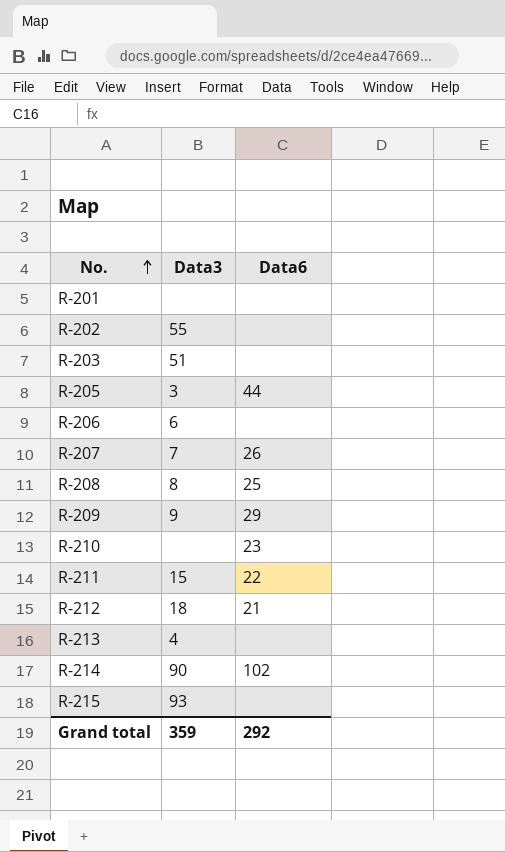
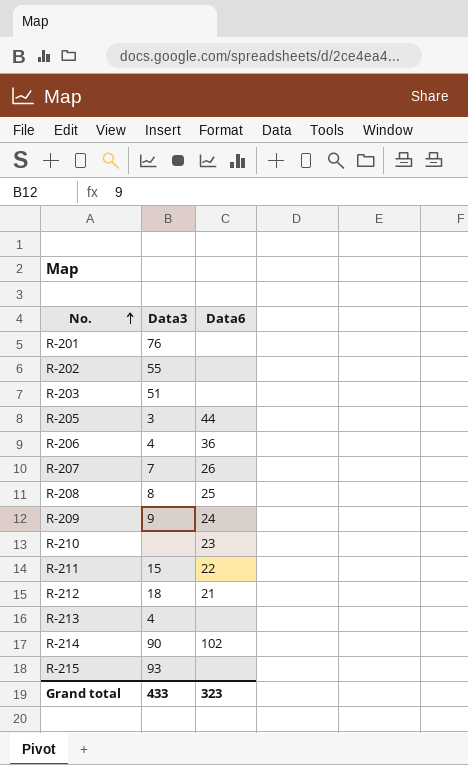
R-201 | Data3: none -> 76
R-206 | Data3: 6 -> 4
R-206 | Data6: none -> 36
R-209 | Data6: 29 -> 24
Grand total | Data3: 359 -> 433
Grand total | Data6: 292 -> 323

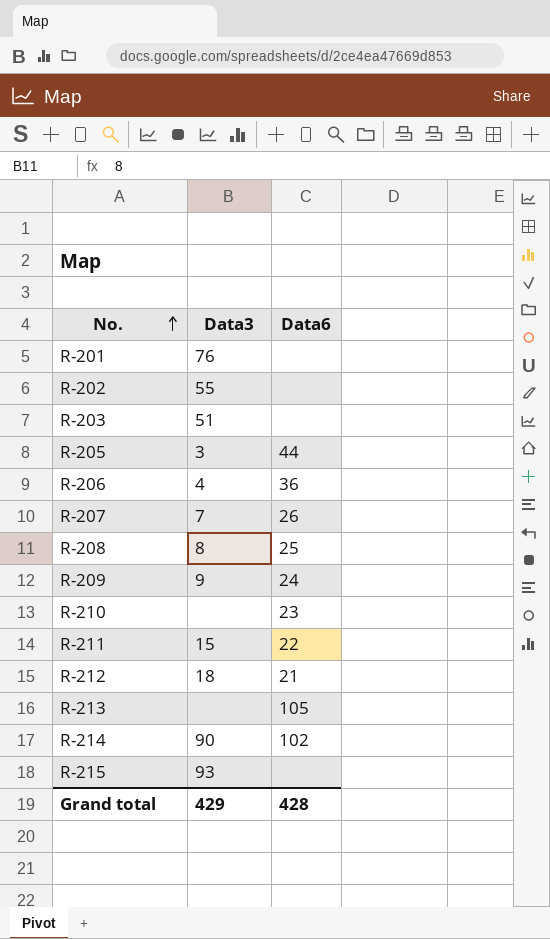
R-213 | Data3: 4 -> none
R-213 | Data6: none -> 105
Grand total | Data3: 433 -> 429
Grand total | Data6: 323 -> 428

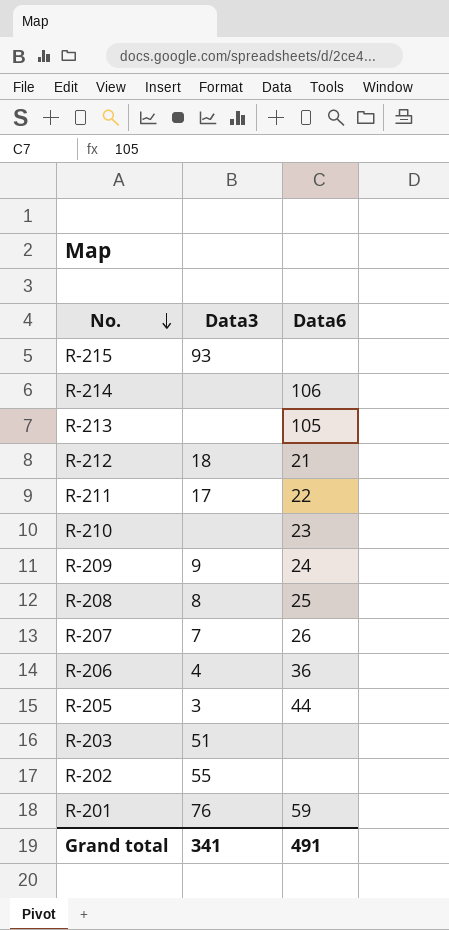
row order: No. ascending -> No. descending
R-214 | Data3: 90 -> none
R-214 | Data6: 102 -> 106
R-211 | Data3: 15 -> 17
R-201 | Data6: none -> 59
Grand total | Data3: 429 -> 341
Grand total | Data6: 428 -> 491

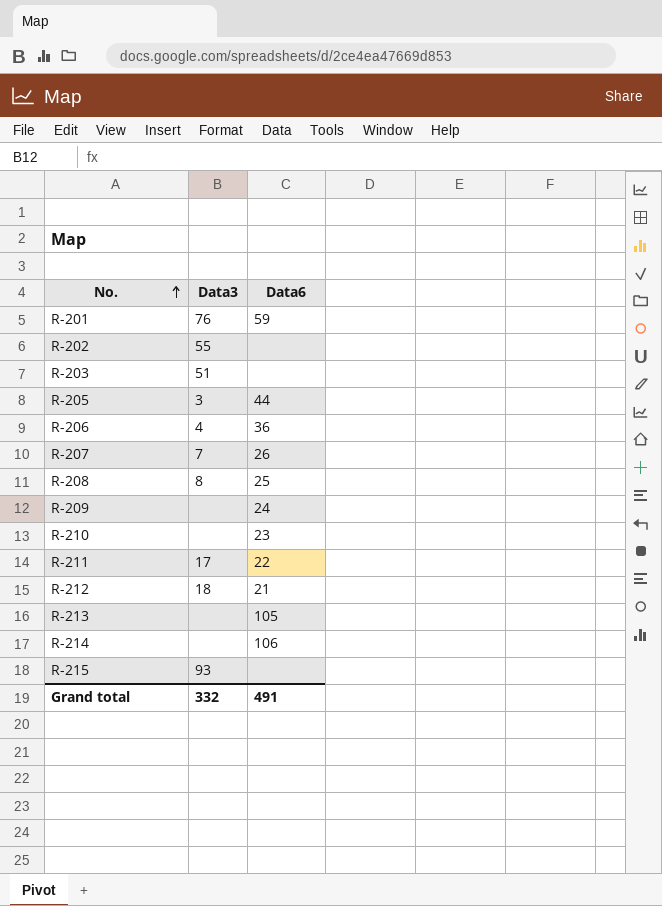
row order: No. descending -> No. ascending
R-209 | Data3: 9 -> none
Grand total | Data3: 341 -> 332

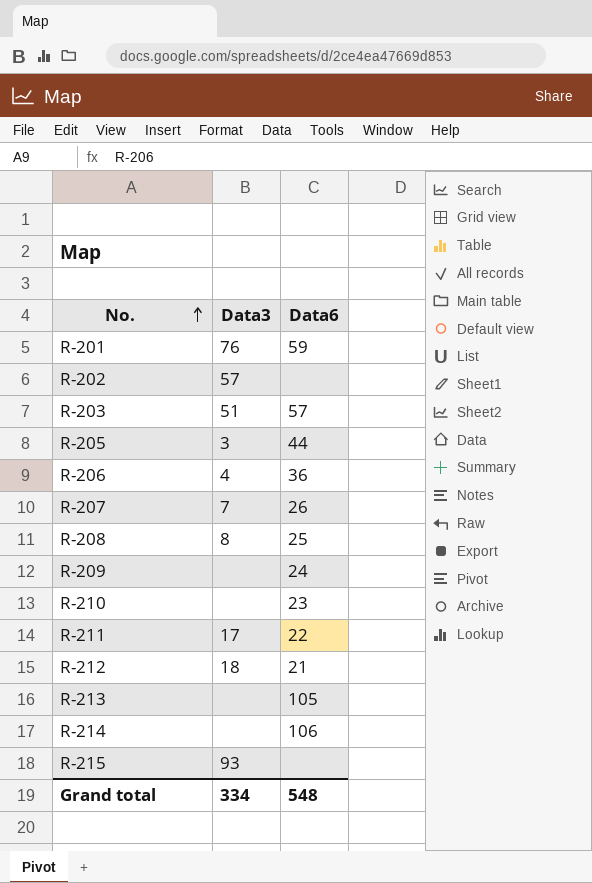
R-202 | Data3: 55 -> 57
R-203 | Data6: none -> 57
Grand total | Data3: 332 -> 334
Grand total | Data6: 491 -> 548

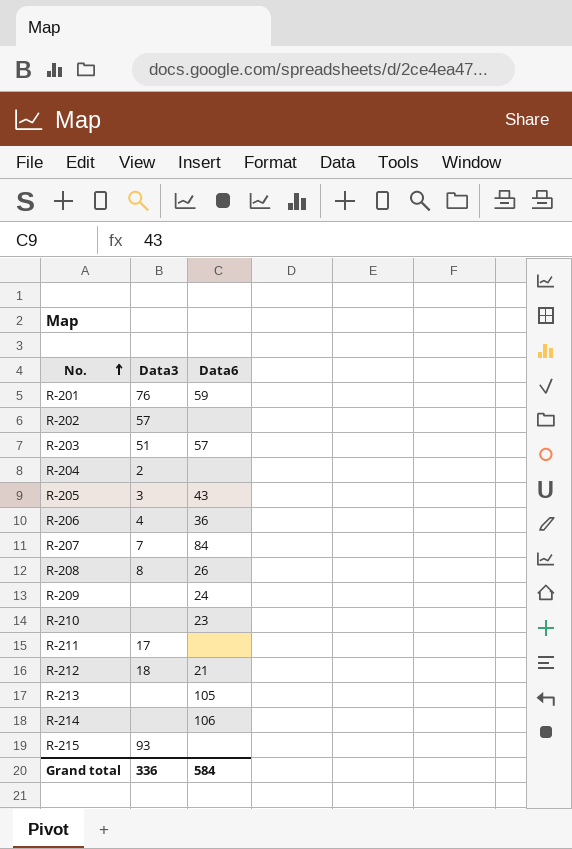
row R-204: none -> 2 | none
R-205 | Data6: 44 -> 43
R-207 | Data6: 26 -> 84
R-208 | Data6: 25 -> 26
R-211 | Data6: 22 -> none
Grand total | Data3: 334 -> 336
Grand total | Data6: 548 -> 584

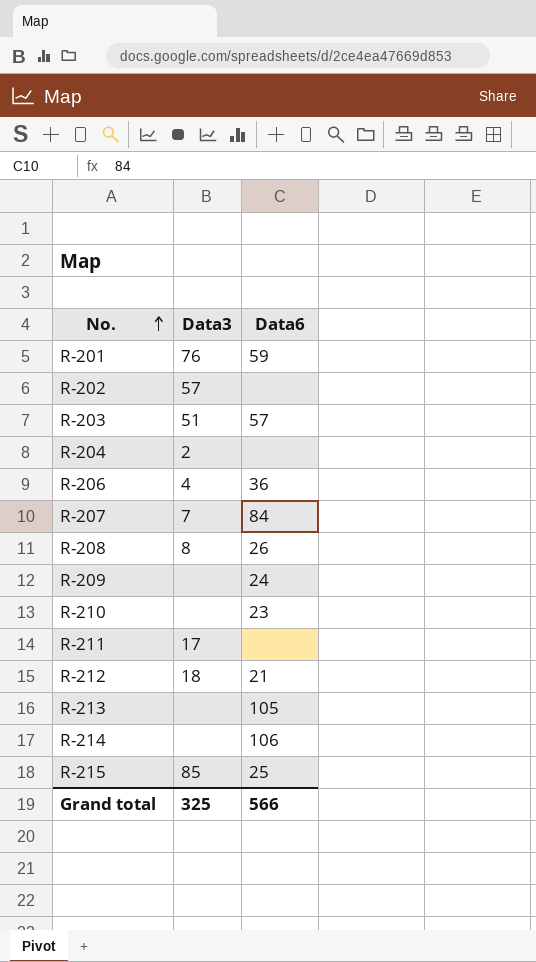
row R-205: 3 | 43 -> none
R-215 | Data3: 93 -> 85
R-215 | Data6: none -> 25
Grand total | Data3: 336 -> 325
Grand total | Data6: 584 -> 566

